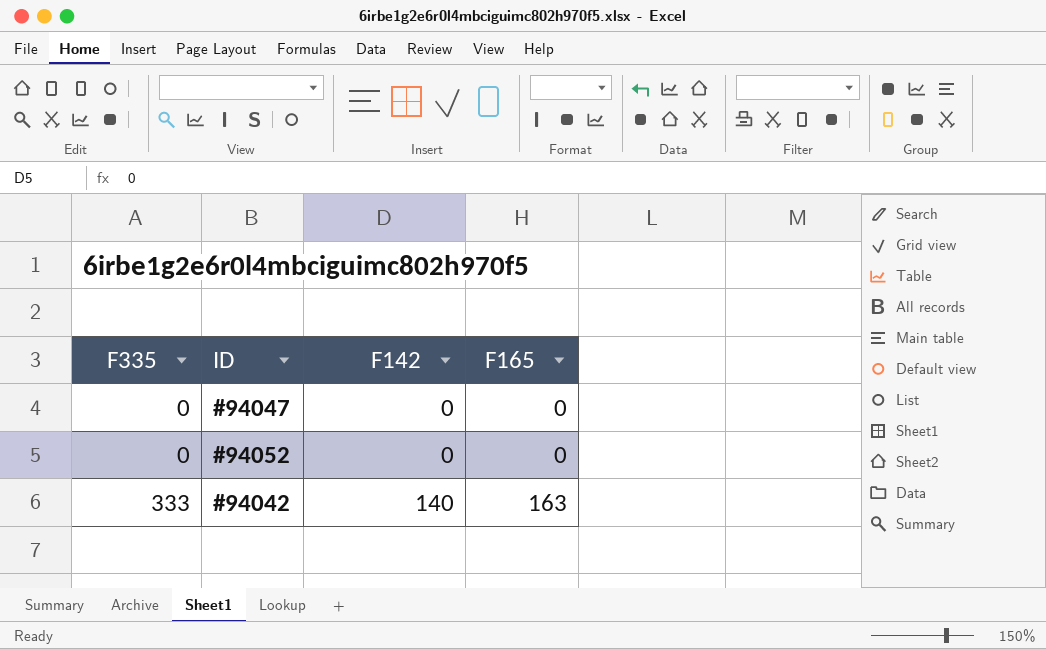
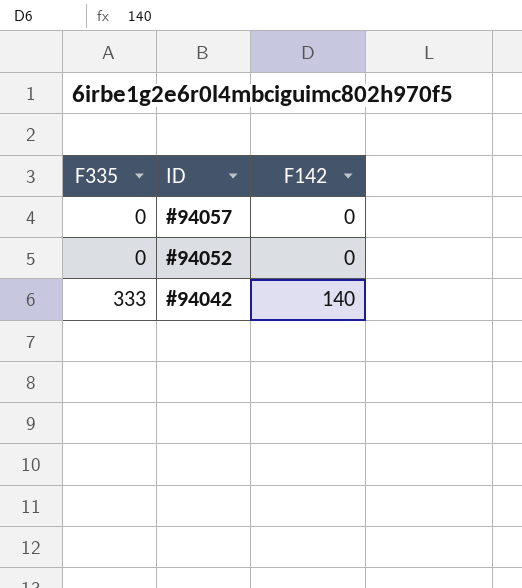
column F165 | position: 4 -> none
row #94047: 0 | 0 | 0 -> none
row #94057: none -> 0 | 0

